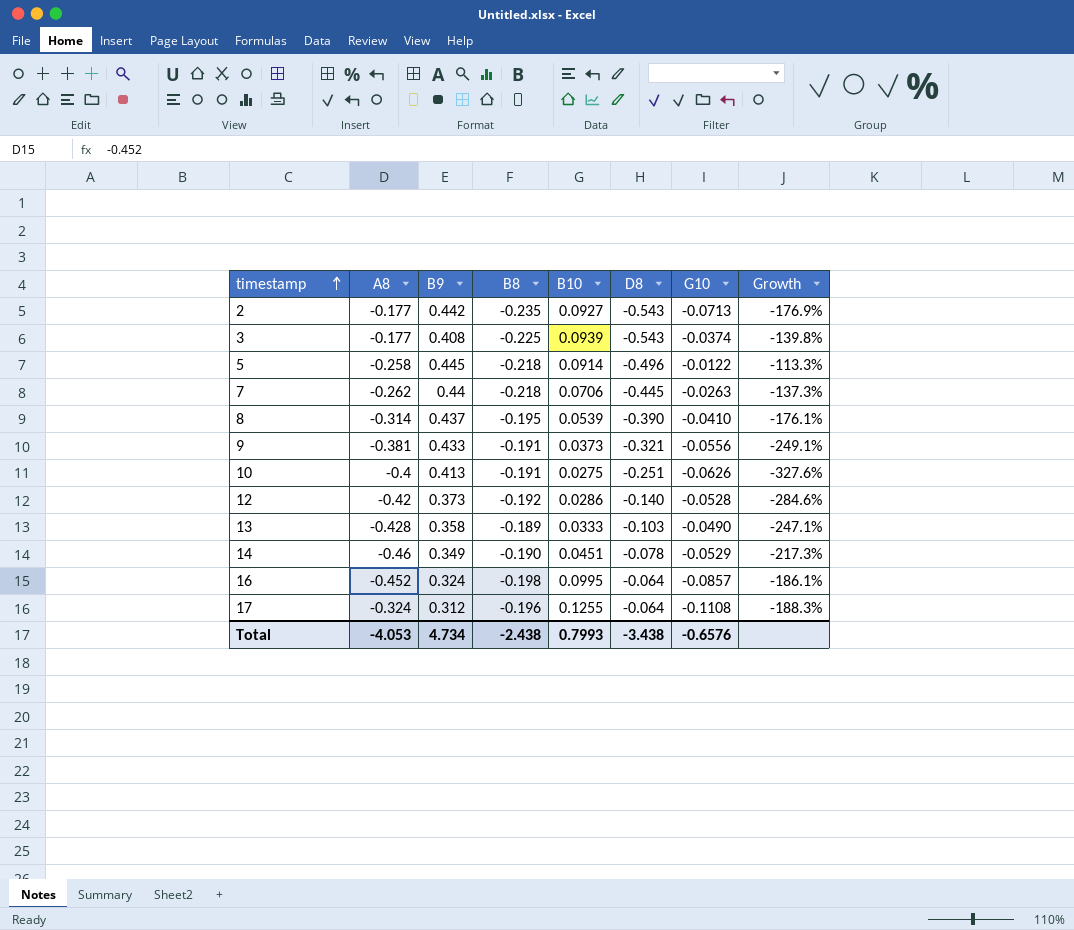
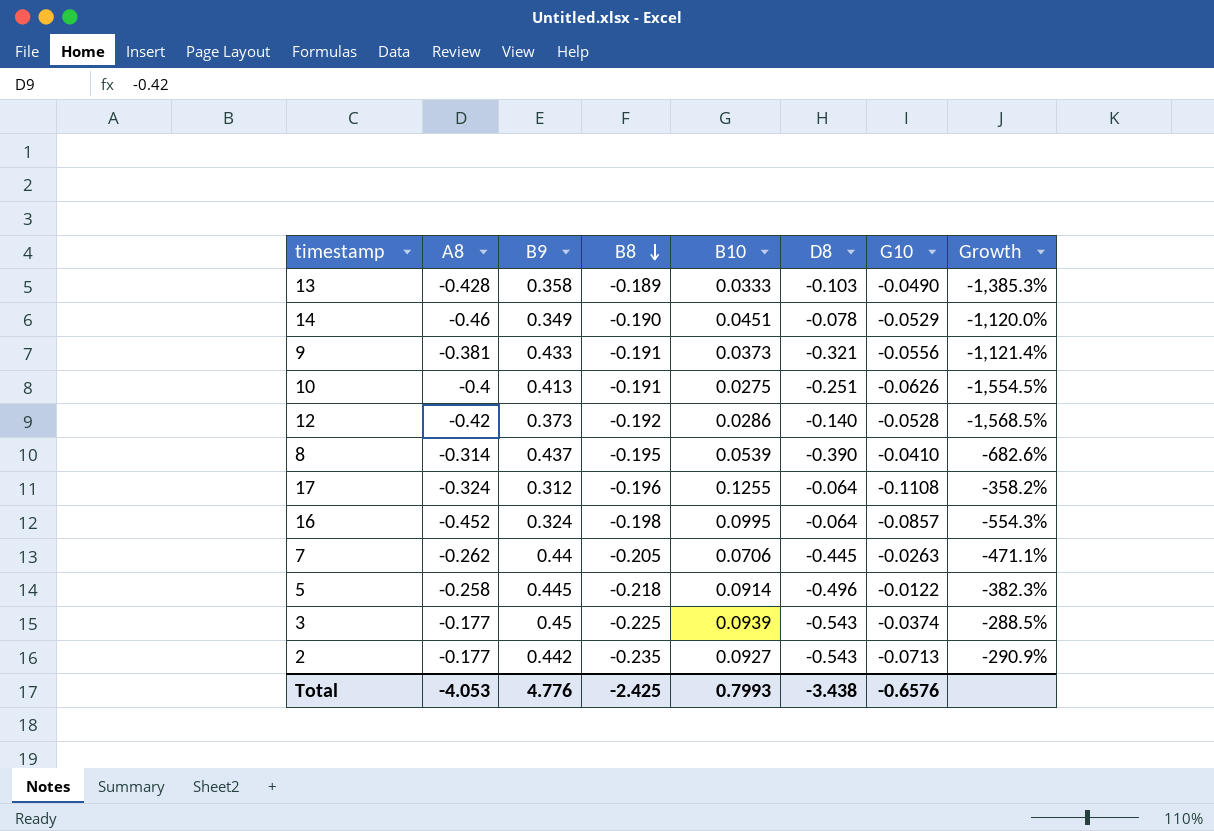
row order: timestamp ascending -> B8 descending
column Growth | formula: ([G10] - [B10]) / [B10] -> ([A8] - [B10]) / [B10]
7 | B8: -0.218 -> -0.205
3 | B9: 0.408 -> 0.45
Total | B9: 4.734 -> 4.776
Total | B8: -2.438 -> -2.425

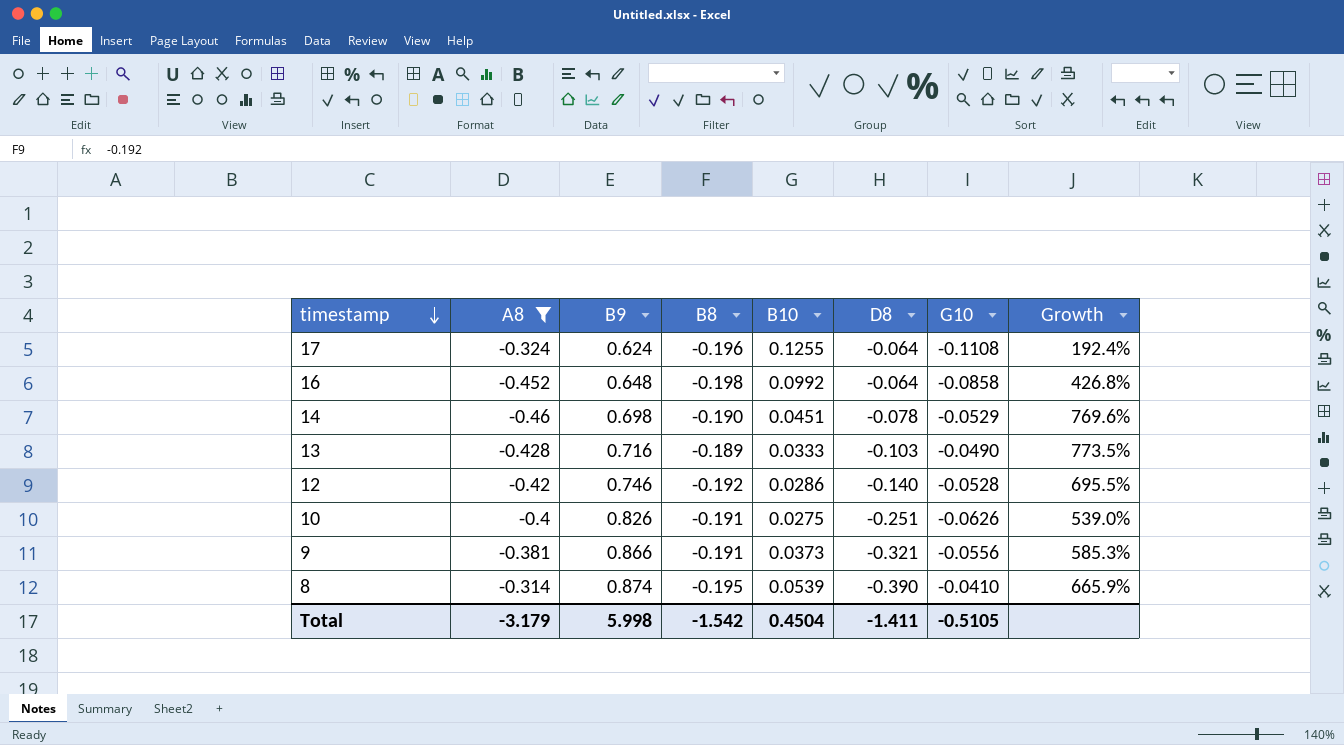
filter: none -> A8 <= -0.314
row order: B8 descending -> timestamp descending
column Growth | formula: ([A8] - [B10]) / [B10] -> ([A8] - [G10]) / [G10]
17 | B9: 0.312 -> 0.624
16 | B9: 0.324 -> 0.648
16 | B10: 0.0995 -> 0.0992
16 | G10: -0.0857 -> -0.0858
14 | B9: 0.349 -> 0.698
13 | B9: 0.358 -> 0.716
12 | B9: 0.373 -> 0.746
10 | B9: 0.413 -> 0.826
9 | B9: 0.433 -> 0.866
8 | B9: 0.437 -> 0.874
Total | A8: -4.053 -> -3.179
Total | B9: 4.776 -> 5.998
Total | B8: -2.425 -> -1.542
Total | B10: 0.7993 -> 0.4504
Total | D8: -3.438 -> -1.411
Total | G10: -0.6576 -> -0.5105

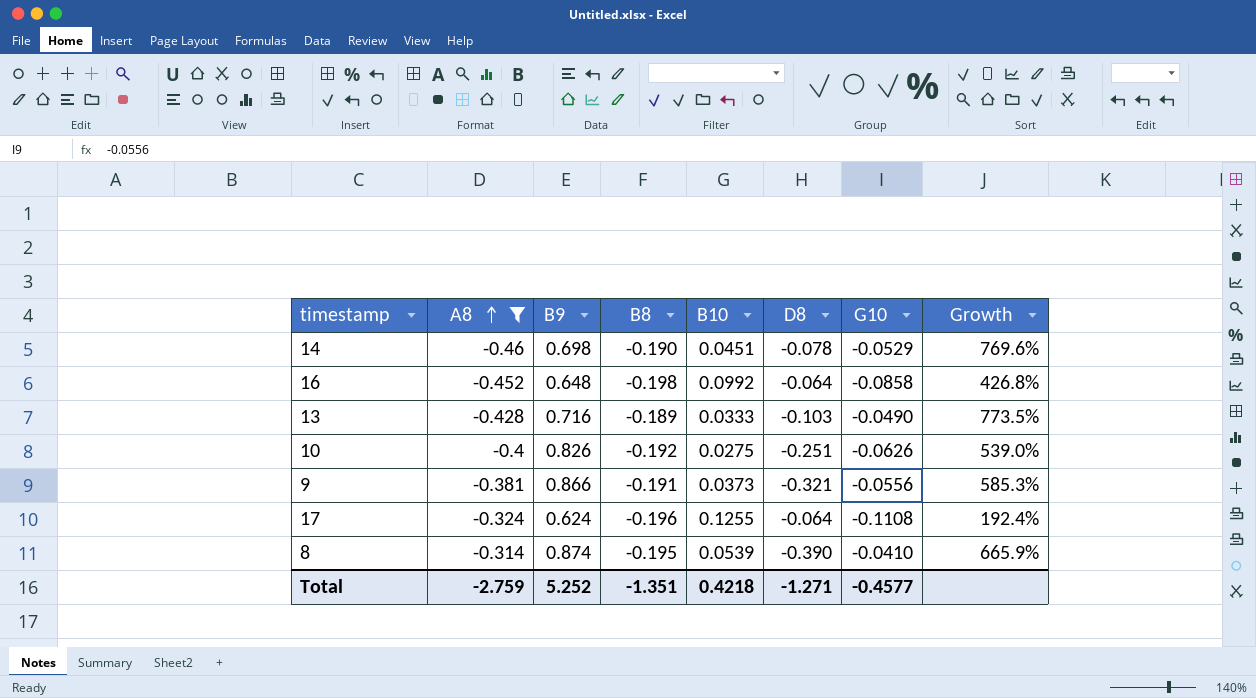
row order: timestamp descending -> A8 ascending
row 12: -0.42 | 0.746 | -0.192 | 0.0286 | -0.140 | -0.0528 | 695.5% -> none
10 | B8: -0.191 -> -0.192
Total | A8: -3.179 -> -2.759
Total | B9: 5.998 -> 5.252
Total | B8: -1.542 -> -1.351
Total | B10: 0.4504 -> 0.4218
Total | D8: -1.411 -> -1.271
Total | G10: -0.5105 -> -0.4577

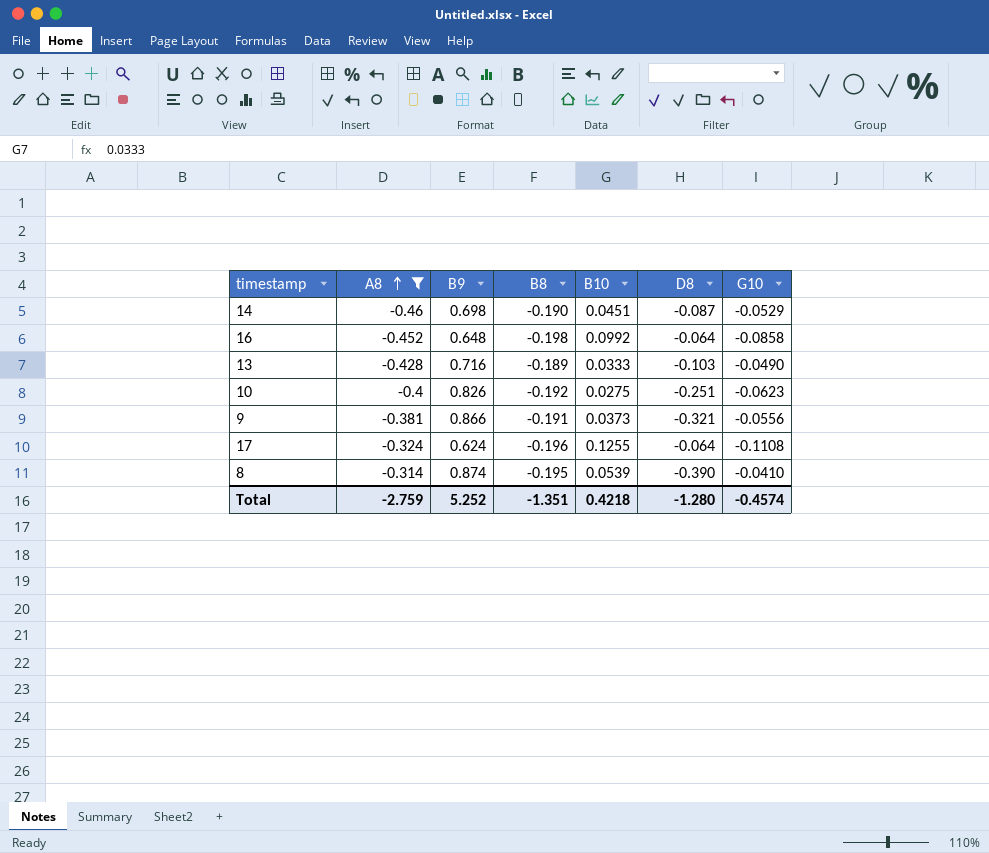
column Growth | formula: ([A8] - [G10]) / [G10] -> none
14 | D8: -0.078 -> -0.087
10 | G10: -0.0626 -> -0.0623
Total | D8: -1.271 -> -1.280
Total | G10: -0.4577 -> -0.4574

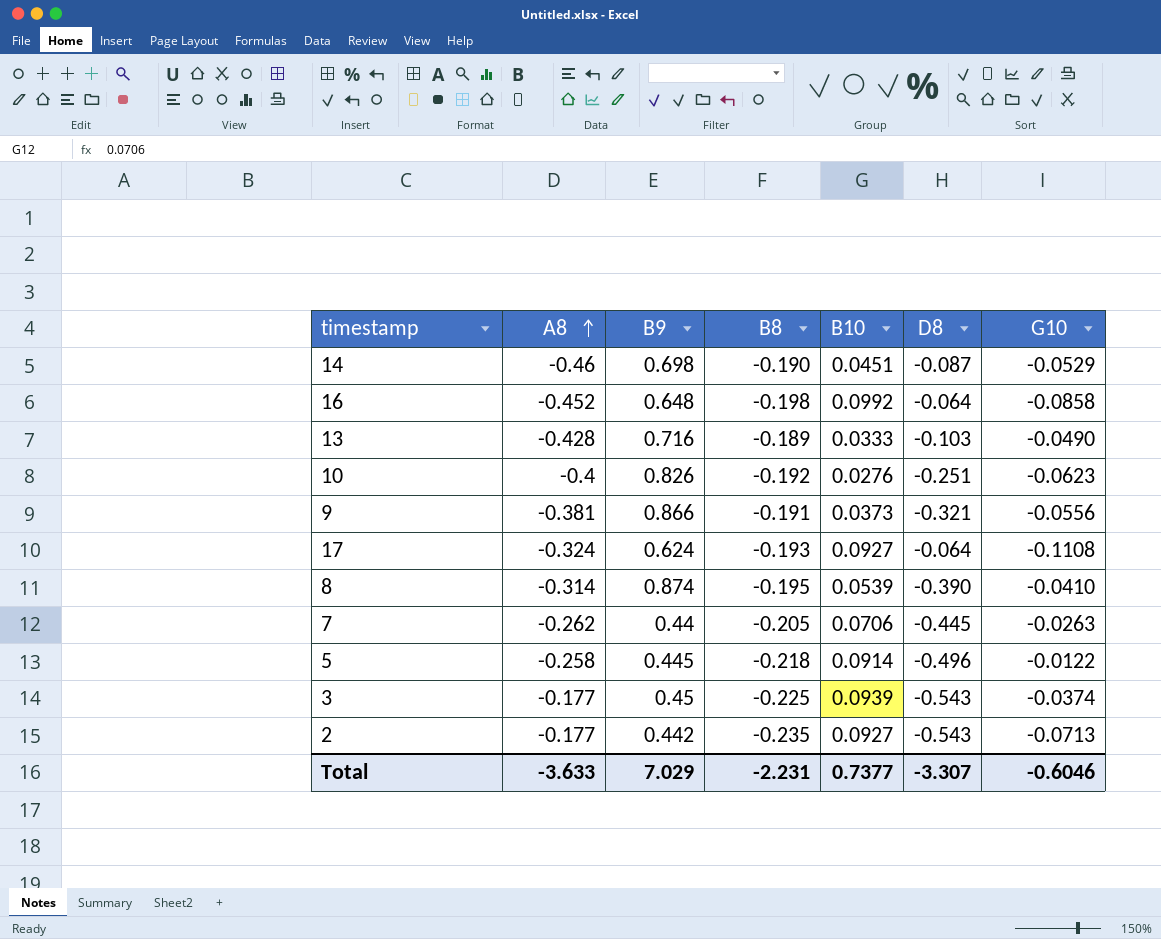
filter: A8 <= -0.314 -> none
10 | B10: 0.0275 -> 0.0276
17 | B8: -0.196 -> -0.193
17 | B10: 0.1255 -> 0.0927
Total | A8: -2.759 -> -3.633
Total | B9: 5.252 -> 7.029
Total | B8: -1.351 -> -2.231
Total | B10: 0.4218 -> 0.7377
Total | D8: -1.280 -> -3.307
Total | G10: -0.4574 -> -0.6046

